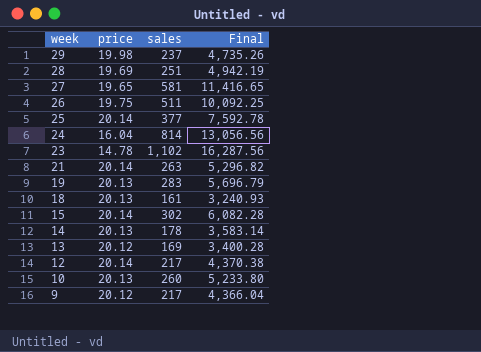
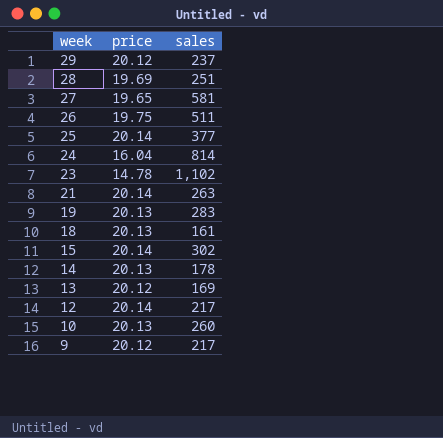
column Final | formula: [price] * [sales] -> none
29 | price: 19.98 -> 20.12

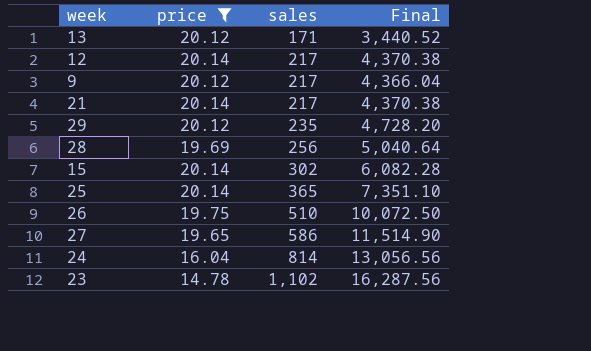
filter: none -> price != 20.13
row order: week descending -> sales ascending
column Final | formula: none -> [price] * [sales]
13 | sales: 169 -> 171
21 | sales: 263 -> 217
29 | sales: 237 -> 235
28 | sales: 251 -> 256
25 | sales: 377 -> 365
26 | sales: 511 -> 510
27 | sales: 581 -> 586

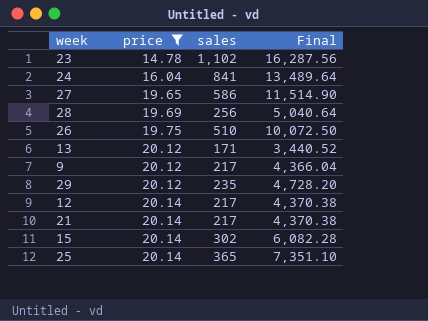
row order: sales ascending -> price ascending
24 | sales: 814 -> 841
24 | Final: 13,056.56 -> 13,489.64

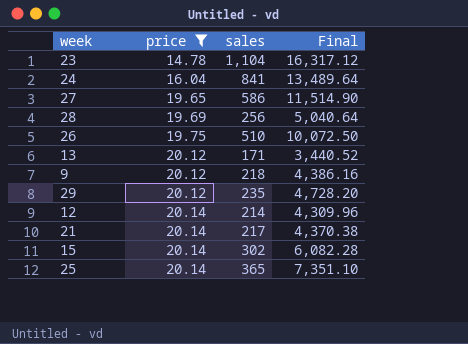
23 | sales: 1,102 -> 1,104
23 | Final: 16,287.56 -> 16,317.12
9 | sales: 217 -> 218
9 | Final: 4,366.04 -> 4,386.16
12 | sales: 217 -> 214
12 | Final: 4,370.38 -> 4,309.96

